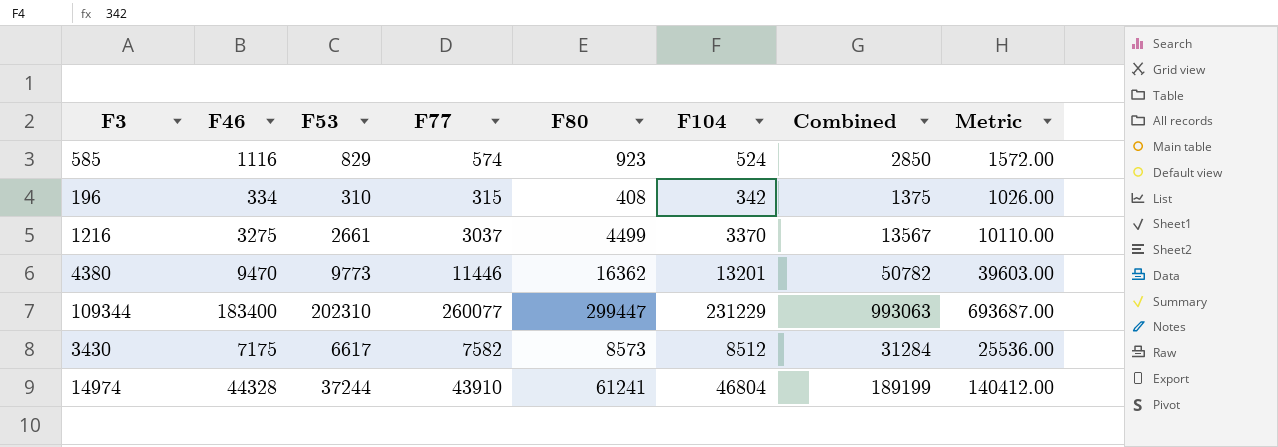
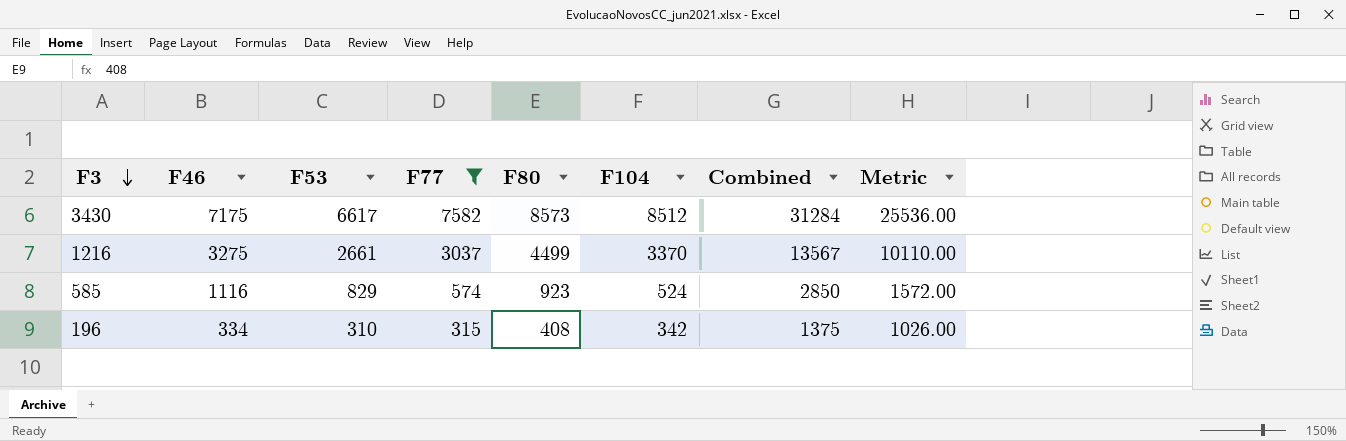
filter: none -> F77 <= 7582
row order: none -> F3 descending

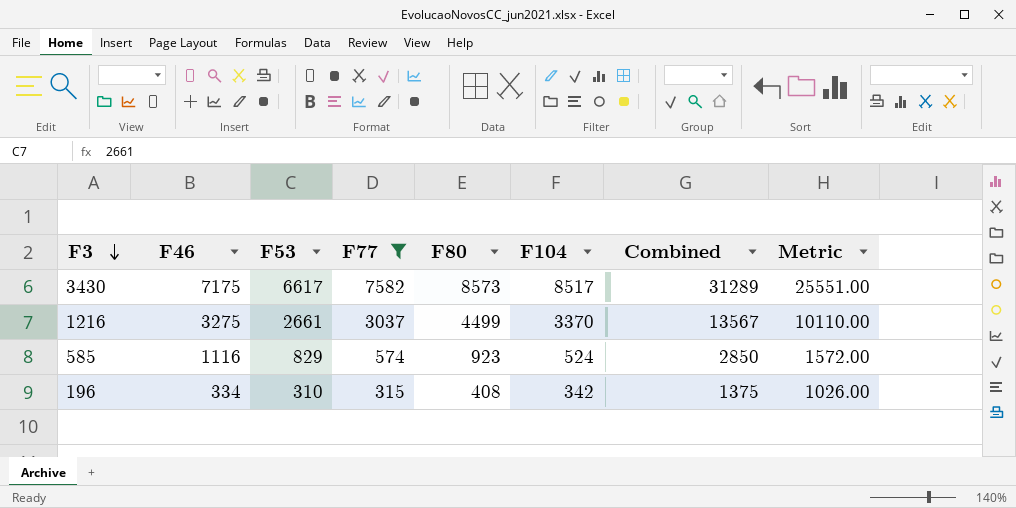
3430 | F104: 8512 -> 8517
3430 | Combined: 31284 -> 31289
3430 | Metric: 25536.00 -> 25551.00

